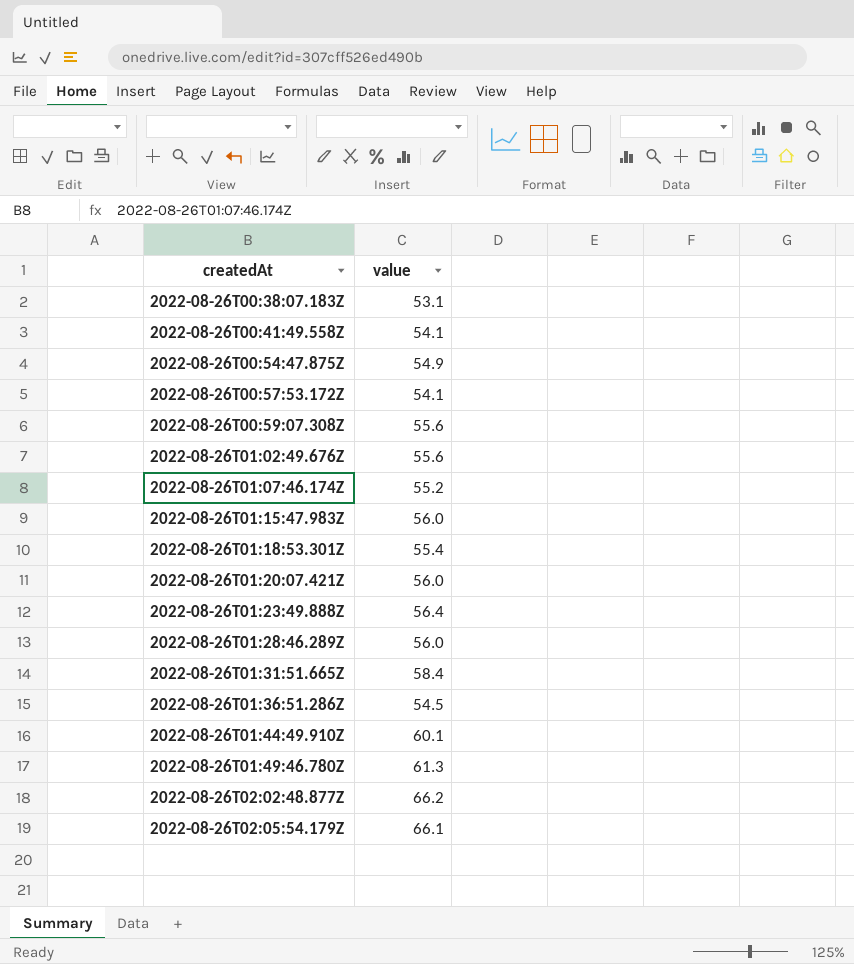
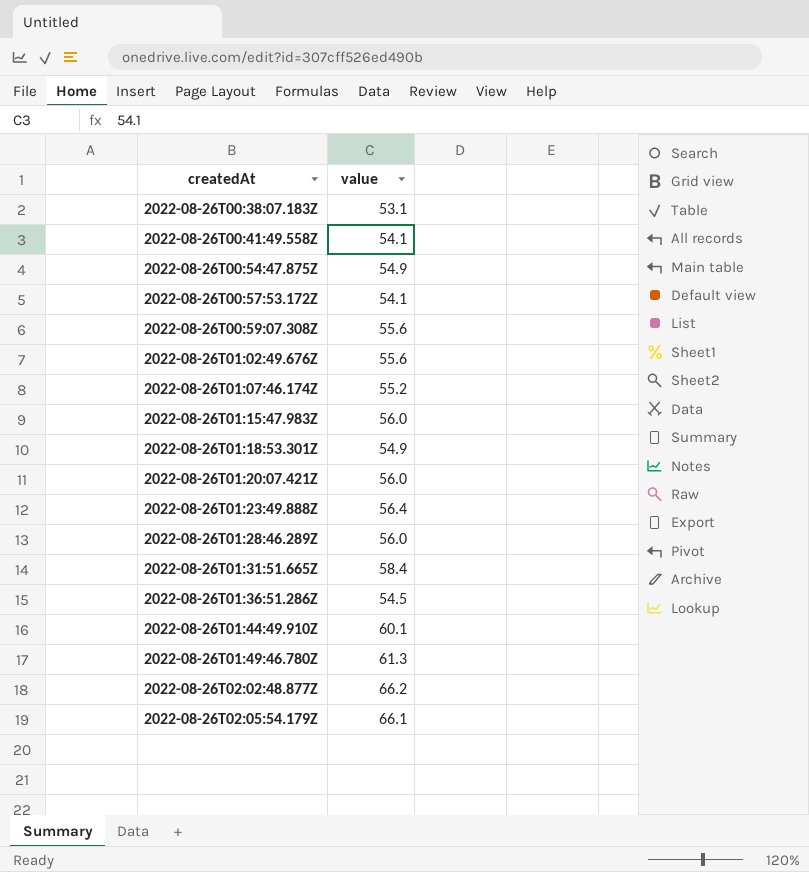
2022-08-26T01:18:53.301Z | value: 55.4 -> 54.9

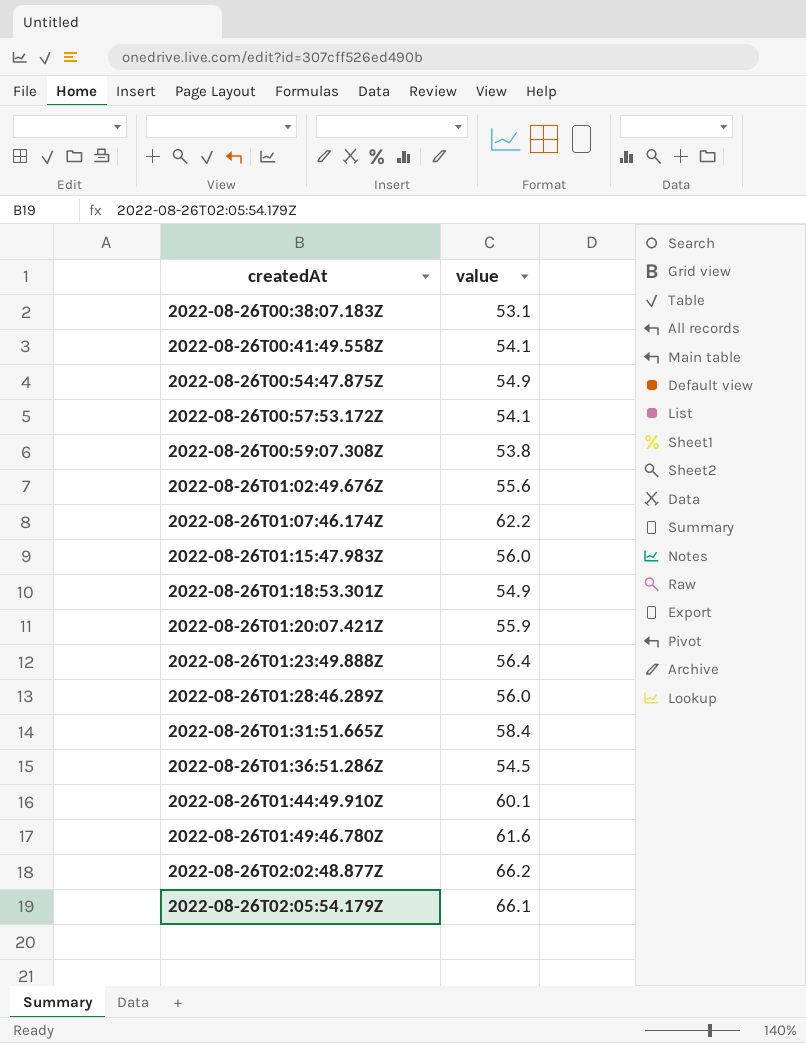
2022-08-26T00:59:07.308Z | value: 55.6 -> 53.8
2022-08-26T01:07:46.174Z | value: 55.2 -> 62.2
2022-08-26T01:20:07.421Z | value: 56.0 -> 55.9
2022-08-26T01:49:46.780Z | value: 61.3 -> 61.6

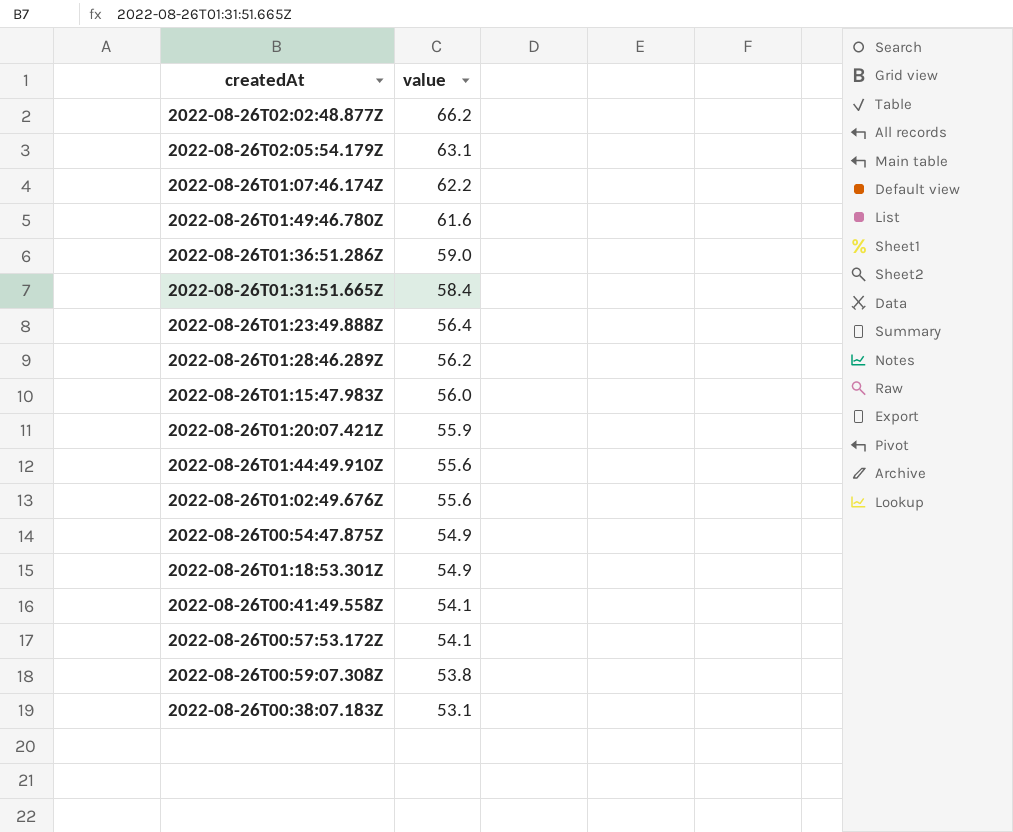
row order: createdAt ascending -> value descending
2022-08-26T02:05:54.179Z | value: 66.1 -> 63.1
2022-08-26T01:36:51.286Z | value: 54.5 -> 59.0
2022-08-26T01:28:46.289Z | value: 56.0 -> 56.2
2022-08-26T01:44:49.910Z | value: 60.1 -> 55.6

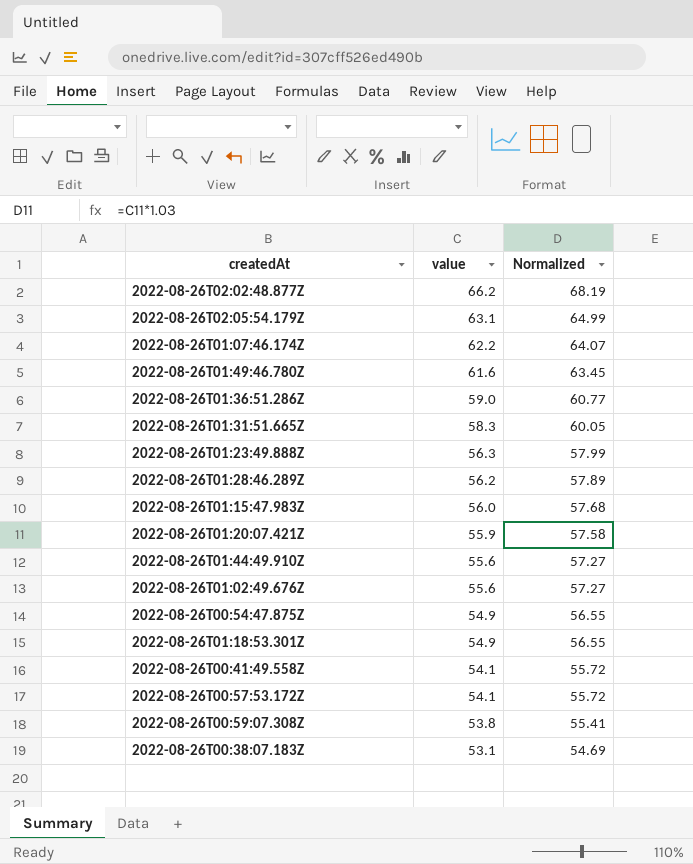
column Normalized | formula: none -> [value] * 1.03
2022-08-26T01:31:51.665Z | value: 58.4 -> 58.3
2022-08-26T01:23:49.888Z | value: 56.4 -> 56.3

